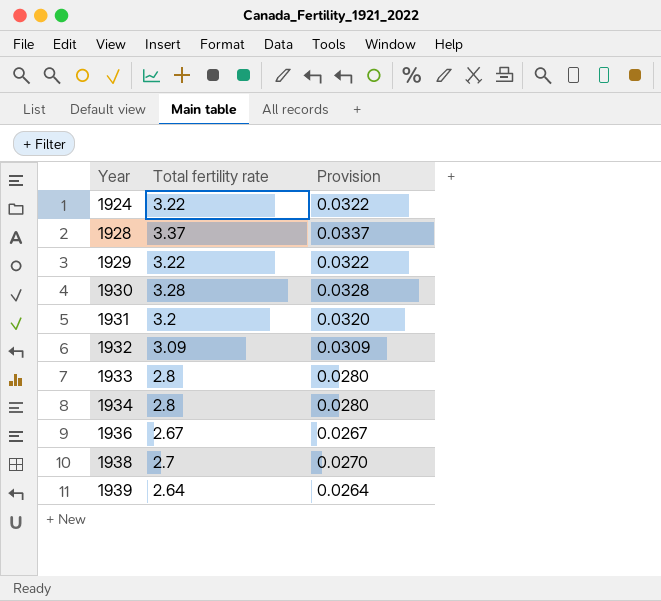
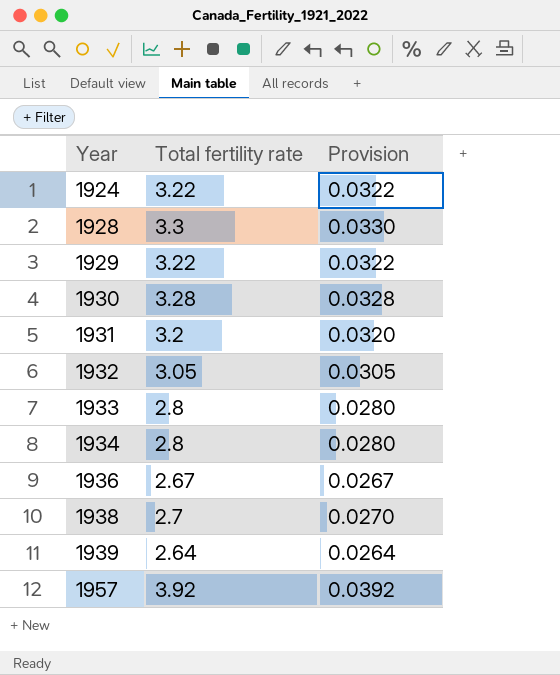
1928 | Total fertility rate: 3.37 -> 3.3
1928 | Provision: 0.0337 -> 0.0330
1932 | Total fertility rate: 3.09 -> 3.05
1932 | Provision: 0.0309 -> 0.0305
row 1957: none -> 3.92 | 0.0392

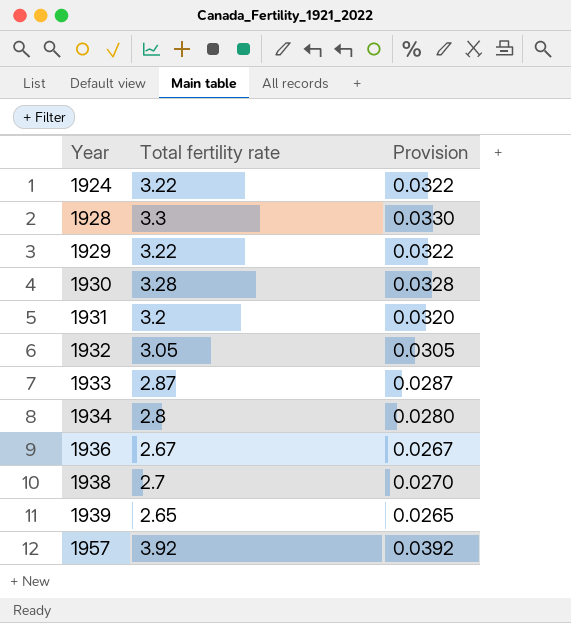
1933 | Total fertility rate: 2.8 -> 2.87
1933 | Provision: 0.0280 -> 0.0287
1939 | Total fertility rate: 2.64 -> 2.65
1939 | Provision: 0.0264 -> 0.0265

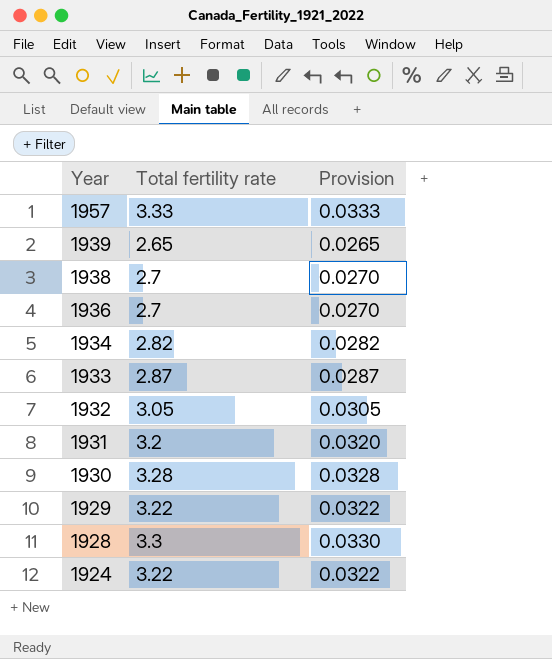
row order: Year ascending -> Year descending
1957 | Total fertility rate: 3.92 -> 3.33
1957 | Provision: 0.0392 -> 0.0333
1936 | Total fertility rate: 2.67 -> 2.7
1936 | Provision: 0.0267 -> 0.0270
1934 | Total fertility rate: 2.8 -> 2.82
1934 | Provision: 0.0280 -> 0.0282

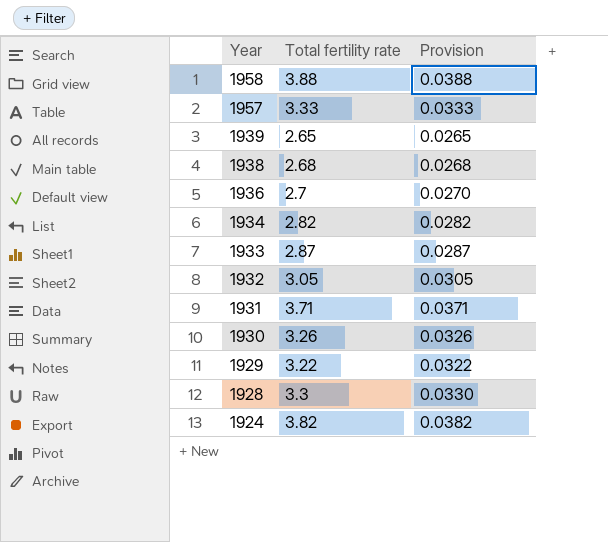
row 1958: none -> 3.88 | 0.0388
1938 | Total fertility rate: 2.7 -> 2.68
1938 | Provision: 0.0270 -> 0.0268
1931 | Total fertility rate: 3.2 -> 3.71
1931 | Provision: 0.0320 -> 0.0371
1930 | Total fertility rate: 3.28 -> 3.26
1930 | Provision: 0.0328 -> 0.0326
1924 | Total fertility rate: 3.22 -> 3.82
1924 | Provision: 0.0322 -> 0.0382

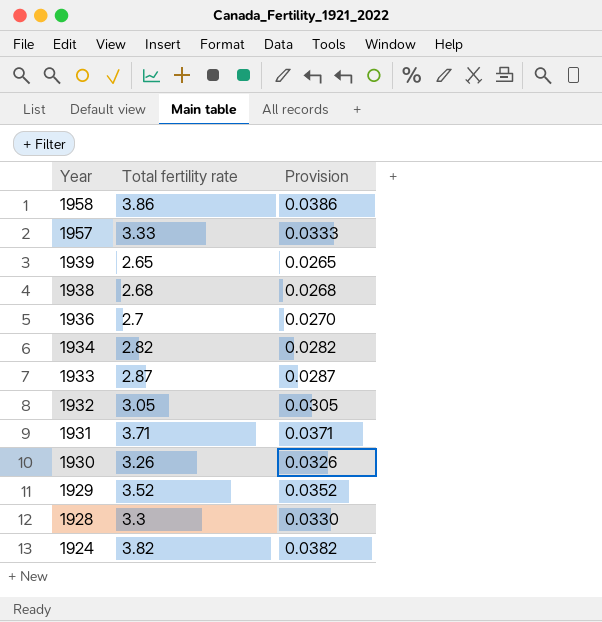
1958 | Total fertility rate: 3.88 -> 3.86
1958 | Provision: 0.0388 -> 0.0386
1929 | Total fertility rate: 3.22 -> 3.52
1929 | Provision: 0.0322 -> 0.0352

